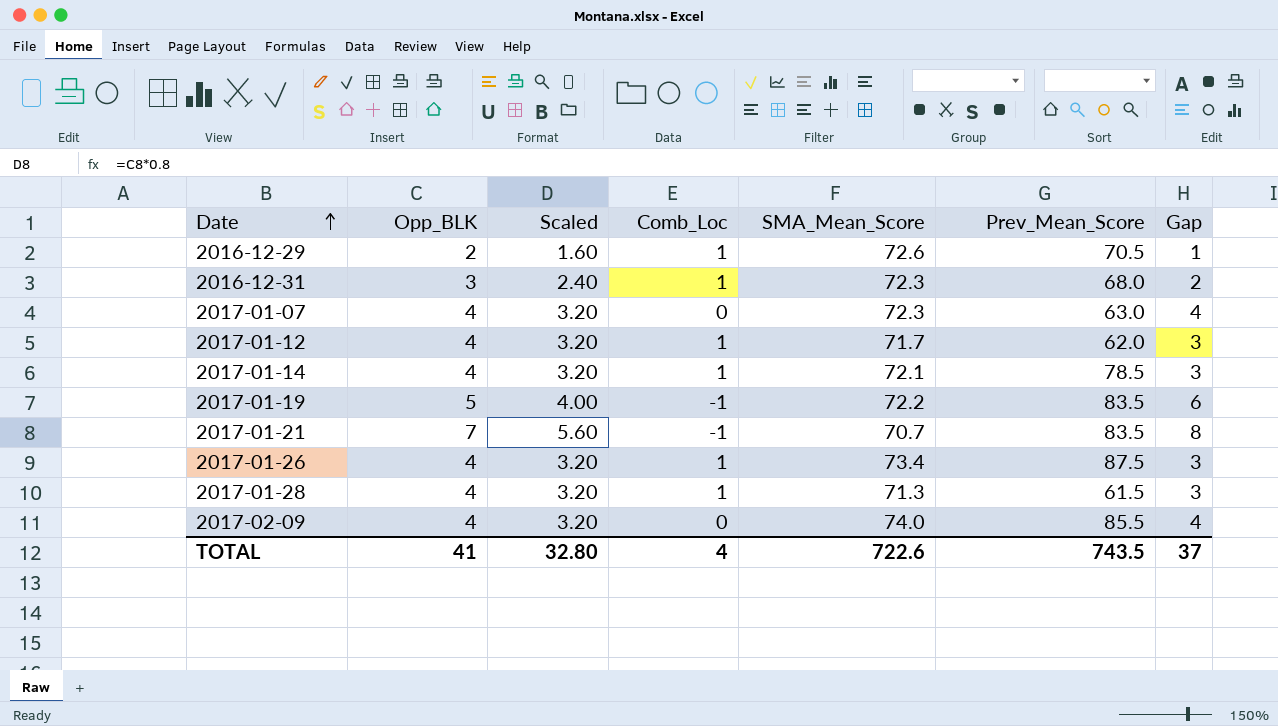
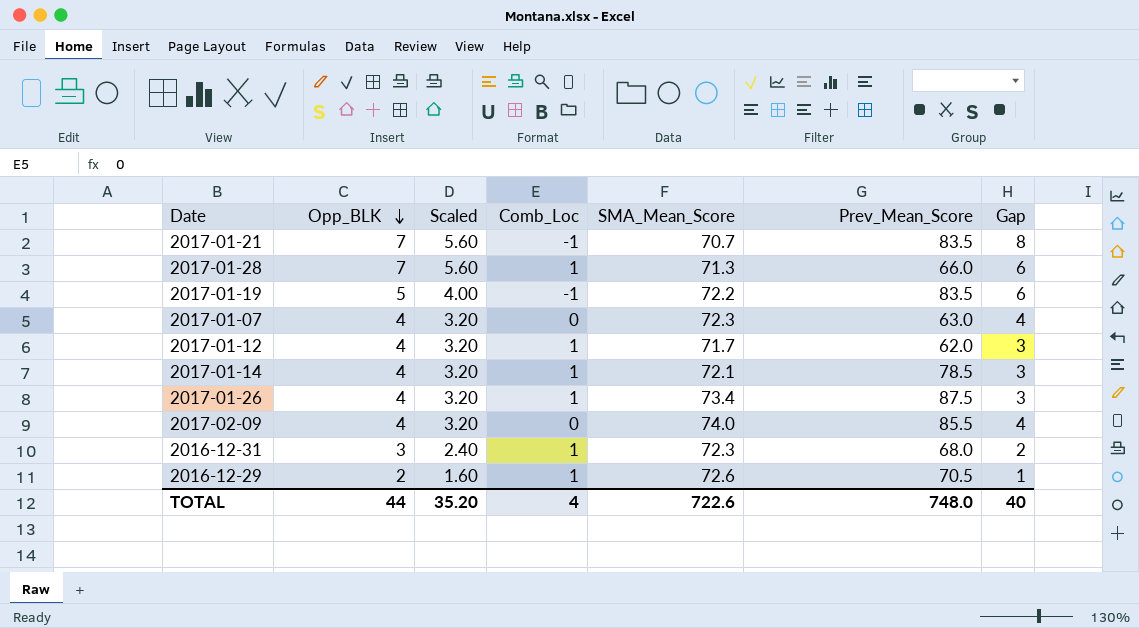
row order: Date ascending -> Opp_BLK descending
2017-01-28 | Opp_BLK: 4 -> 7
2017-01-28 | Scaled: 3.20 -> 5.60
2017-01-28 | Prev_Mean_Score: 61.5 -> 66.0
2017-01-28 | Gap: 3 -> 6
TOTAL | Opp_BLK: 41 -> 44
TOTAL | Scaled: 32.80 -> 35.20
TOTAL | Prev_Mean_Score: 743.5 -> 748.0
TOTAL | Gap: 37 -> 40

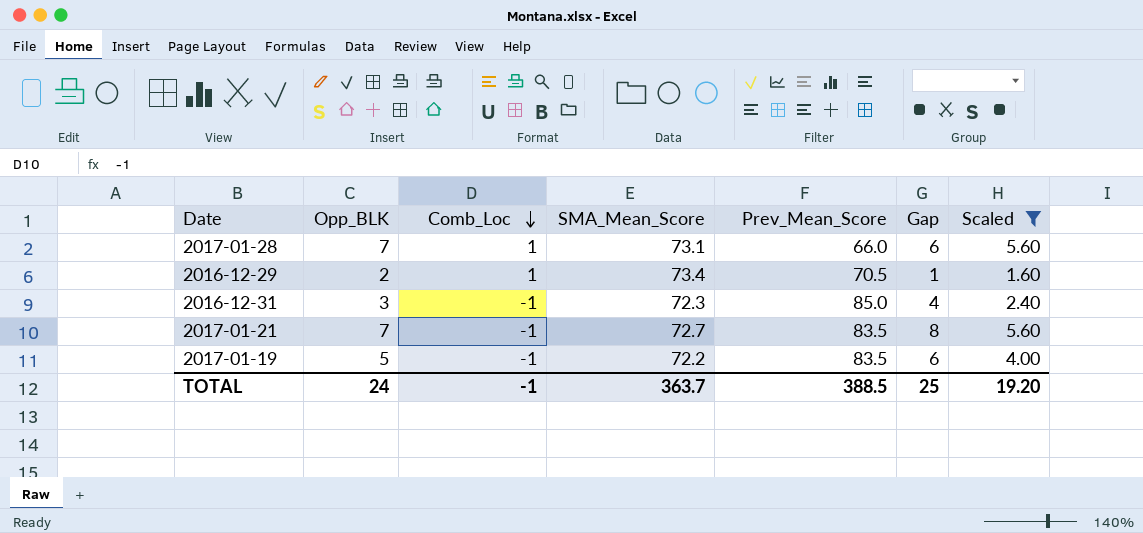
filter: none -> Scaled != 3.20
row order: Opp_BLK descending -> Comb_Loc descending
column Scaled | position: 3 -> 7
2017-01-28 | SMA_Mean_Score: 71.3 -> 73.1
2016-12-29 | SMA_Mean_Score: 72.6 -> 73.4
2016-12-31 | Comb_Loc: 1 -> -1
2016-12-31 | Prev_Mean_Score: 68.0 -> 85.0
2016-12-31 | Gap: 2 -> 4
2017-01-21 | SMA_Mean_Score: 70.7 -> 72.7
TOTAL | Opp_BLK: 44 -> 24
TOTAL | Comb_Loc: 4 -> -1
TOTAL | SMA_Mean_Score: 722.6 -> 363.7
TOTAL | Prev_Mean_Score: 748.0 -> 388.5
TOTAL | Gap: 40 -> 25
TOTAL | Scaled: 35.20 -> 19.20

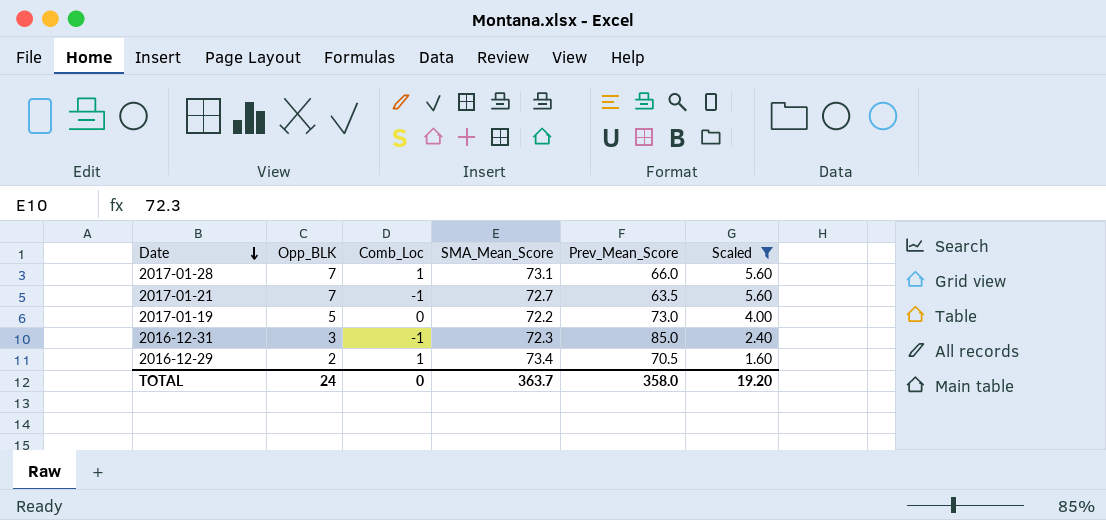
row order: Comb_Loc descending -> Date descending
column Gap | formula: [Opp_BLK] - [Comb_Loc] -> none
2017-01-21 | Prev_Mean_Score: 83.5 -> 63.5
2017-01-19 | Comb_Loc: -1 -> 0
2017-01-19 | Prev_Mean_Score: 83.5 -> 73.0
TOTAL | Comb_Loc: -1 -> 0
TOTAL | Prev_Mean_Score: 388.5 -> 358.0

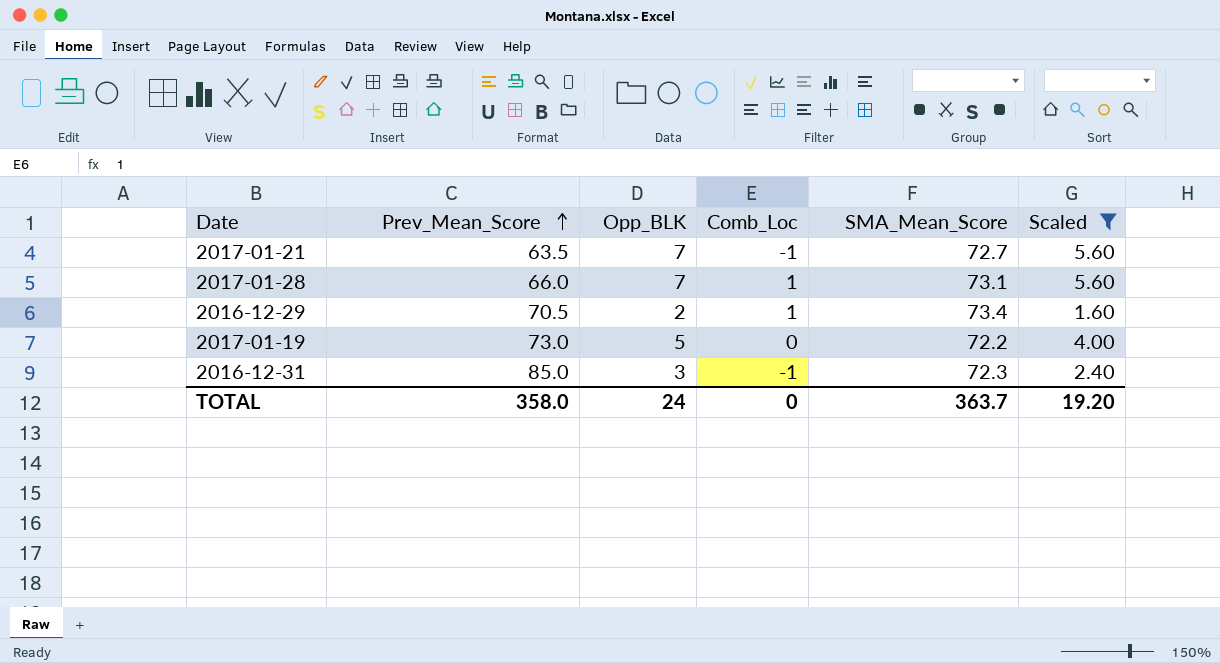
row order: Date descending -> Prev_Mean_Score ascending
column Prev_Mean_Score | position: 5 -> 2

